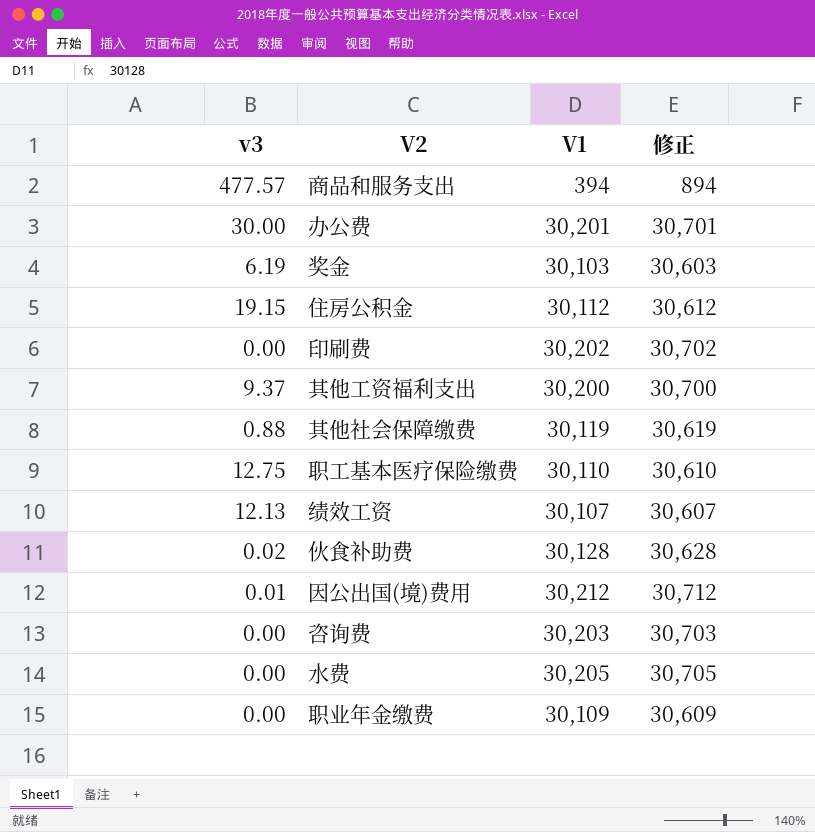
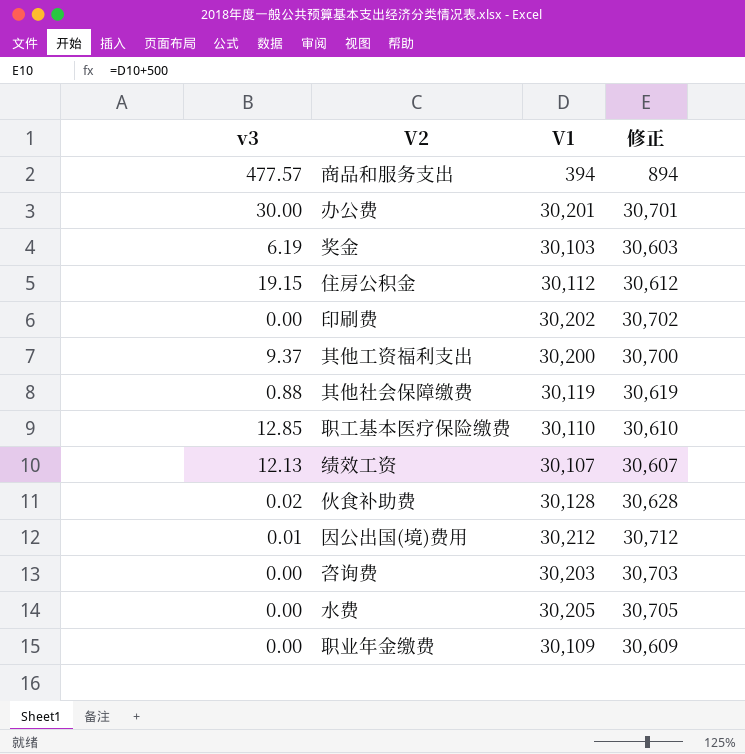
职工基本医疗保险缴费 | v3: 12.75 -> 12.85

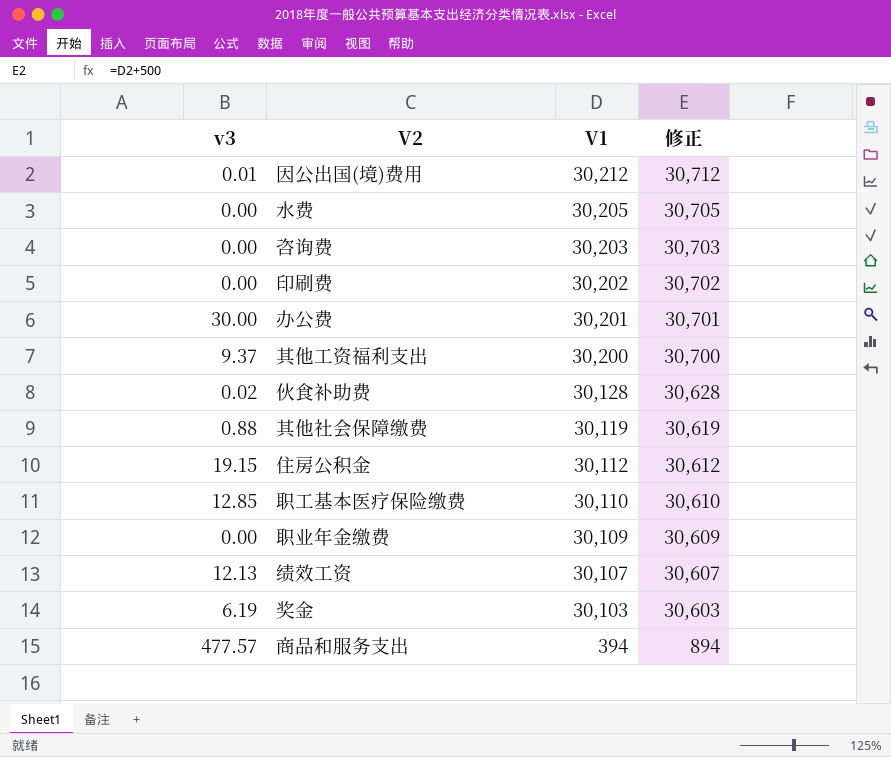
row order: none -> V1 descending

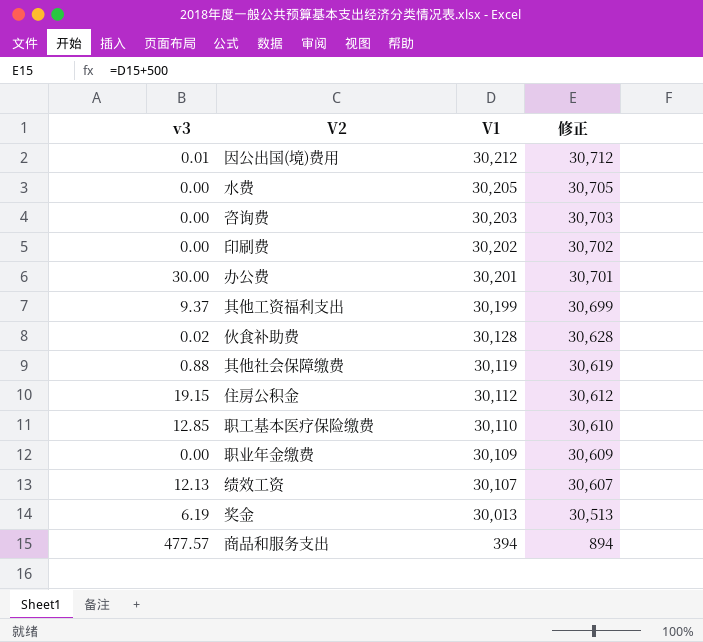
其他工资福利支出 | V1: 30,200 -> 30,199
其他工资福利支出 | 修正: 30,700 -> 30,699
奖金 | V1: 30,103 -> 30,013
奖金 | 修正: 30,603 -> 30,513

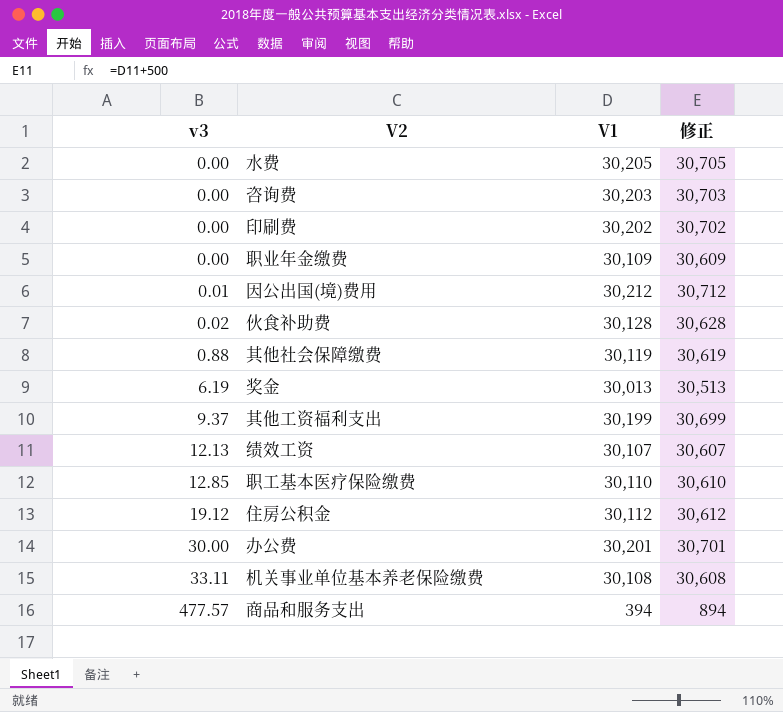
row order: V1 descending -> v3 ascending
住房公积金 | v3: 19.15 -> 19.12
row 机关事业单位基本养老保险缴费: none -> 33.11 | 30,108 | 30,608

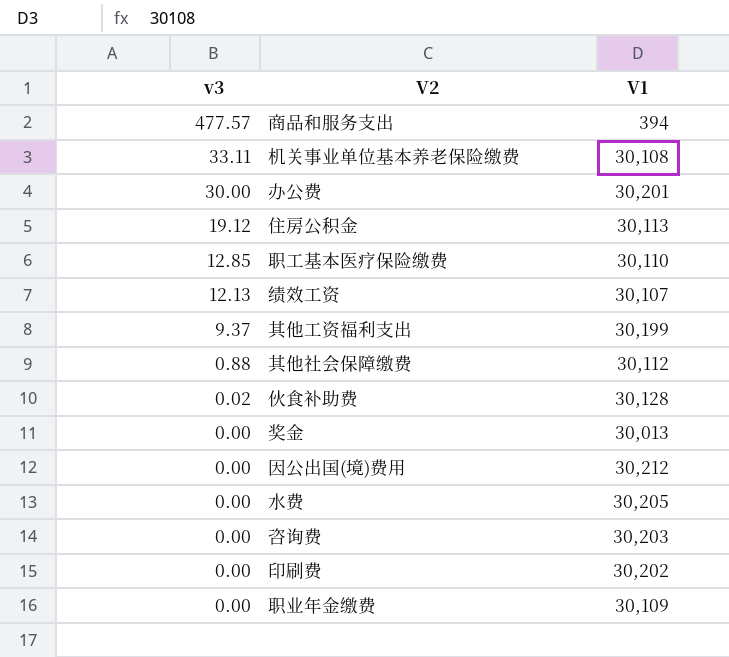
row order: v3 ascending -> v3 descending
column 修正 | formula: [V1] + 500 -> none
住房公积金 | V1: 30,112 -> 30,113
其他社会保障缴费 | V1: 30,119 -> 30,112
奖金 | v3: 6.19 -> 0.00
因公出国(境)费用 | v3: 0.01 -> 0.00

